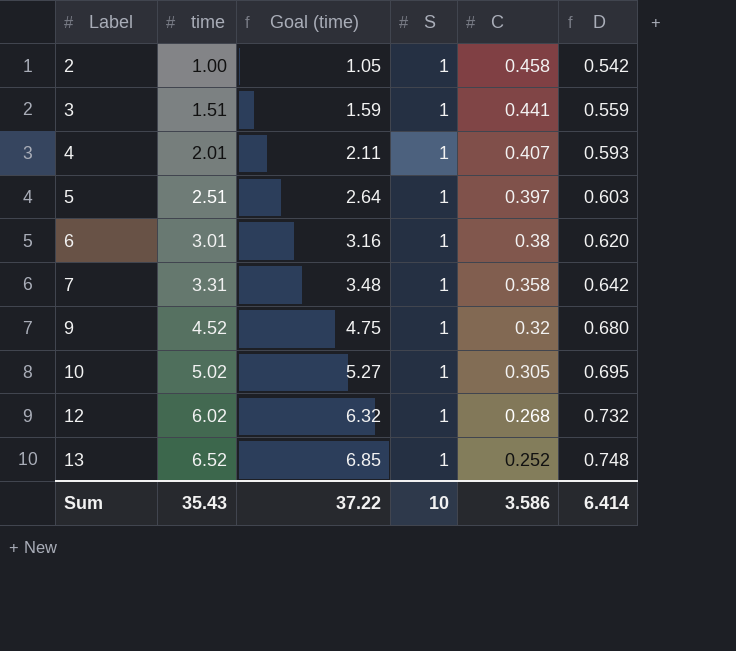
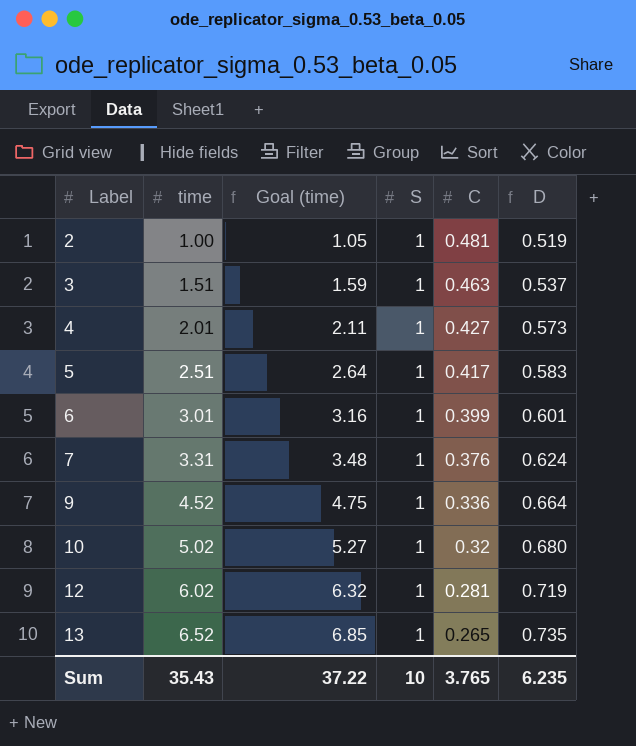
2 | C: 0.458 -> 0.481
2 | D: 0.542 -> 0.519
3 | C: 0.441 -> 0.463
3 | D: 0.559 -> 0.537
4 | C: 0.407 -> 0.427
4 | D: 0.593 -> 0.573
5 | C: 0.397 -> 0.417
5 | D: 0.603 -> 0.583
6 | C: 0.38 -> 0.399
6 | D: 0.620 -> 0.601
7 | C: 0.358 -> 0.376
7 | D: 0.642 -> 0.624
9 | C: 0.32 -> 0.336
9 | D: 0.680 -> 0.664
10 | C: 0.305 -> 0.32
10 | D: 0.695 -> 0.680
12 | C: 0.268 -> 0.281
12 | D: 0.732 -> 0.719
13 | C: 0.252 -> 0.265
13 | D: 0.748 -> 0.735
Sum | C: 3.586 -> 3.765
Sum | D: 6.414 -> 6.235

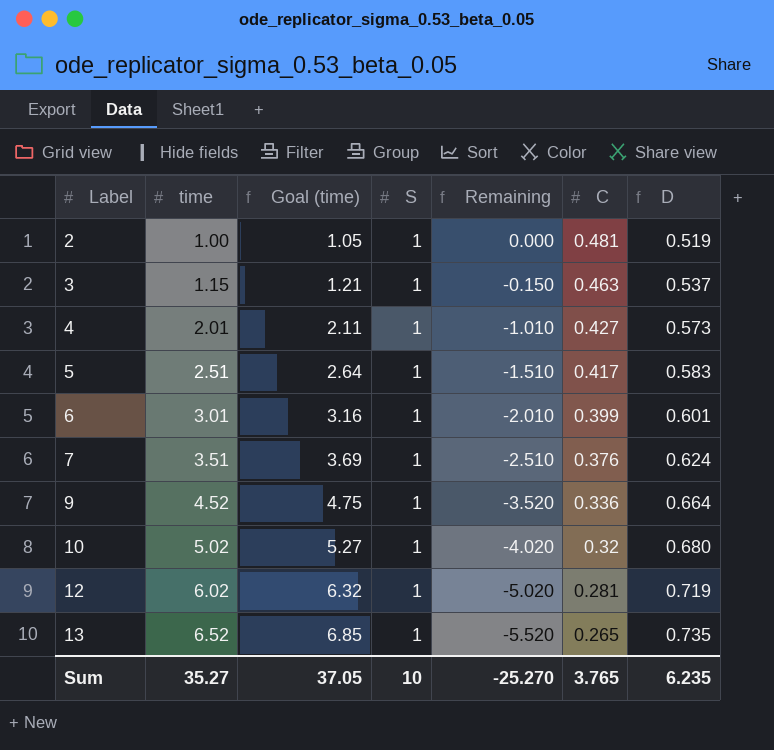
column Remaining | formula: none -> [S] - [time]
3 | time: 1.51 -> 1.15
3 | Goal (time): 1.59 -> 1.21
7 | time: 3.31 -> 3.51
7 | Goal (time): 3.48 -> 3.69
Sum | time: 35.43 -> 35.27
Sum | Goal (time): 37.22 -> 37.05

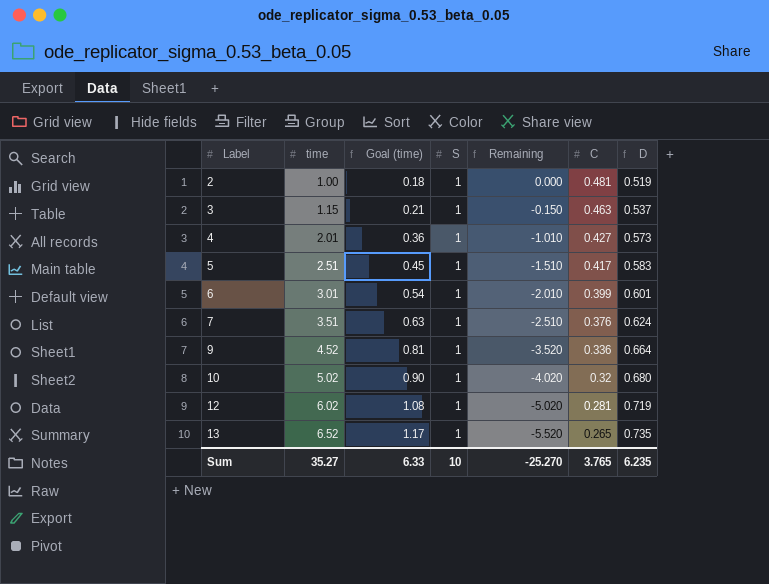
column Goal (time) | formula: [time] * 1.05 -> [time] * 0.18
Sum | Goal (time): 37.05 -> 6.33

